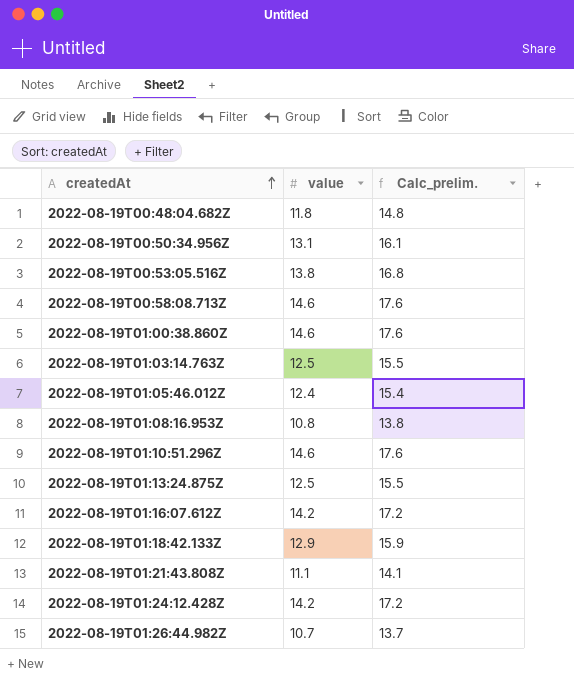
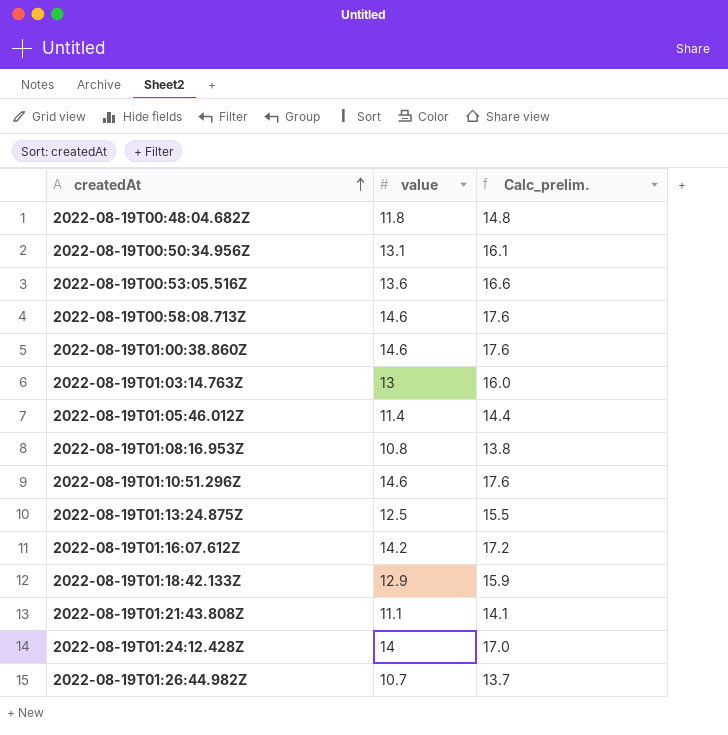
2022-08-19T00:53:05.516Z | value: 13.8 -> 13.6
2022-08-19T00:53:05.516Z | Calc_prelim.: 16.8 -> 16.6
2022-08-19T01:03:14.763Z | value: 12.5 -> 13
2022-08-19T01:03:14.763Z | Calc_prelim.: 15.5 -> 16.0
2022-08-19T01:05:46.012Z | value: 12.4 -> 11.4
2022-08-19T01:05:46.012Z | Calc_prelim.: 15.4 -> 14.4
2022-08-19T01:24:12.428Z | value: 14.2 -> 14
2022-08-19T01:24:12.428Z | Calc_prelim.: 17.2 -> 17.0

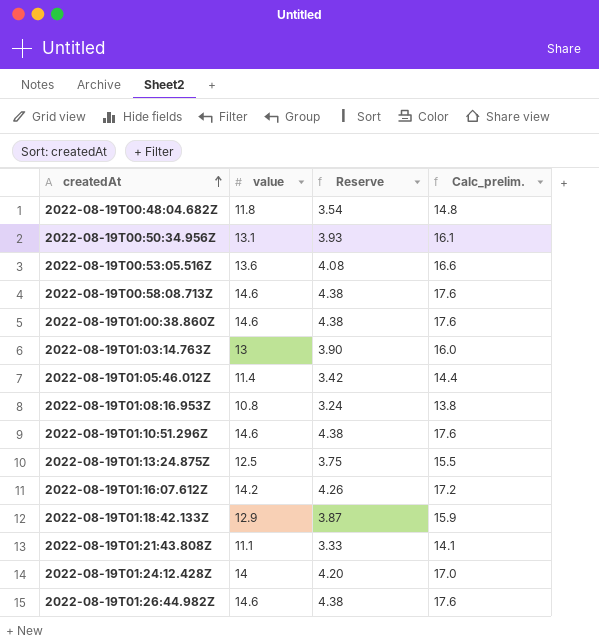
column Reserve | formula: none -> [value] * 0.3
2022-08-19T01:26:44.982Z | value: 10.7 -> 14.6
2022-08-19T01:26:44.982Z | Calc_prelim.: 13.7 -> 17.6

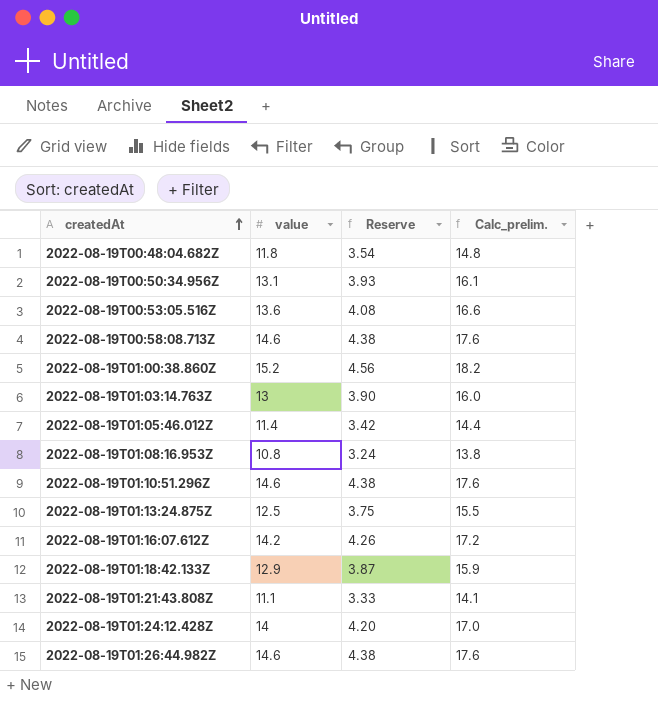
2022-08-19T01:00:38.860Z | value: 14.6 -> 15.2
2022-08-19T01:00:38.860Z | Reserve: 4.38 -> 4.56
2022-08-19T01:00:38.860Z | Calc_prelim.: 17.6 -> 18.2

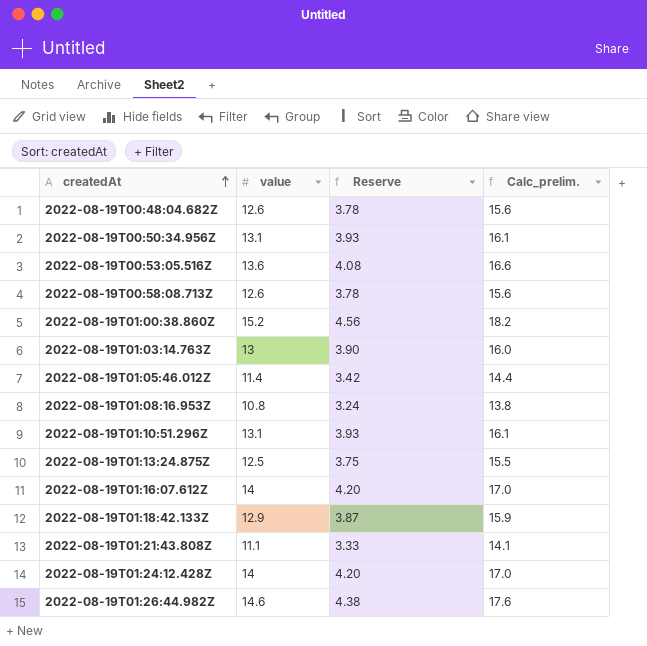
2022-08-19T00:48:04.682Z | value: 11.8 -> 12.6
2022-08-19T00:48:04.682Z | Reserve: 3.54 -> 3.78
2022-08-19T00:48:04.682Z | Calc_prelim.: 14.8 -> 15.6
2022-08-19T00:58:08.713Z | value: 14.6 -> 12.6
2022-08-19T00:58:08.713Z | Reserve: 4.38 -> 3.78
2022-08-19T00:58:08.713Z | Calc_prelim.: 17.6 -> 15.6
2022-08-19T01:10:51.296Z | value: 14.6 -> 13.1
2022-08-19T01:10:51.296Z | Reserve: 4.38 -> 3.93
2022-08-19T01:10:51.296Z | Calc_prelim.: 17.6 -> 16.1
2022-08-19T01:16:07.612Z | value: 14.2 -> 14
2022-08-19T01:16:07.612Z | Reserve: 4.26 -> 4.20
2022-08-19T01:16:07.612Z | Calc_prelim.: 17.2 -> 17.0

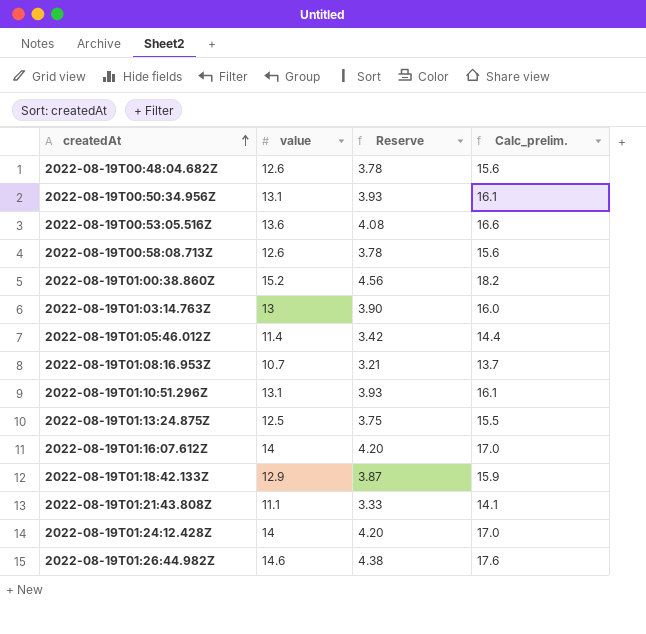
2022-08-19T01:08:16.953Z | value: 10.8 -> 10.7
2022-08-19T01:08:16.953Z | Reserve: 3.24 -> 3.21
2022-08-19T01:08:16.953Z | Calc_prelim.: 13.8 -> 13.7

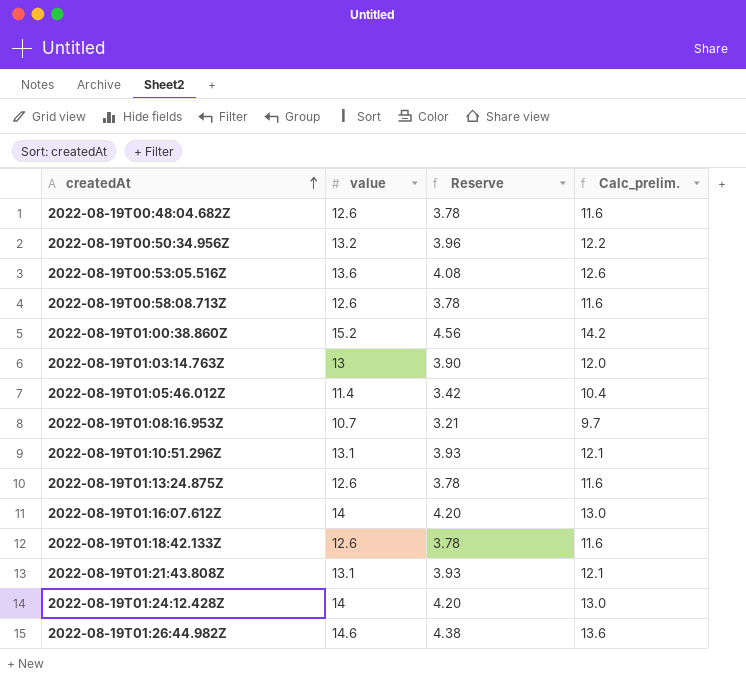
column Calc_prelim. | formula: [value] + 3 -> [value] - 1
2022-08-19T00:50:34.956Z | value: 13.1 -> 13.2
2022-08-19T00:50:34.956Z | Reserve: 3.93 -> 3.96
2022-08-19T01:13:24.875Z | value: 12.5 -> 12.6
2022-08-19T01:13:24.875Z | Reserve: 3.75 -> 3.78
2022-08-19T01:18:42.133Z | value: 12.9 -> 12.6
2022-08-19T01:18:42.133Z | Reserve: 3.87 -> 3.78
2022-08-19T01:21:43.808Z | value: 11.1 -> 13.1
2022-08-19T01:21:43.808Z | Reserve: 3.33 -> 3.93

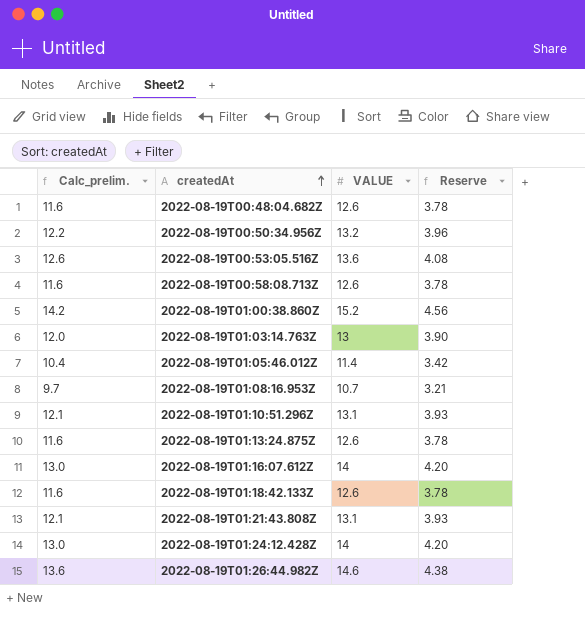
column Calc_prelim. | position: 4 -> 1
column name: value -> VALUE

